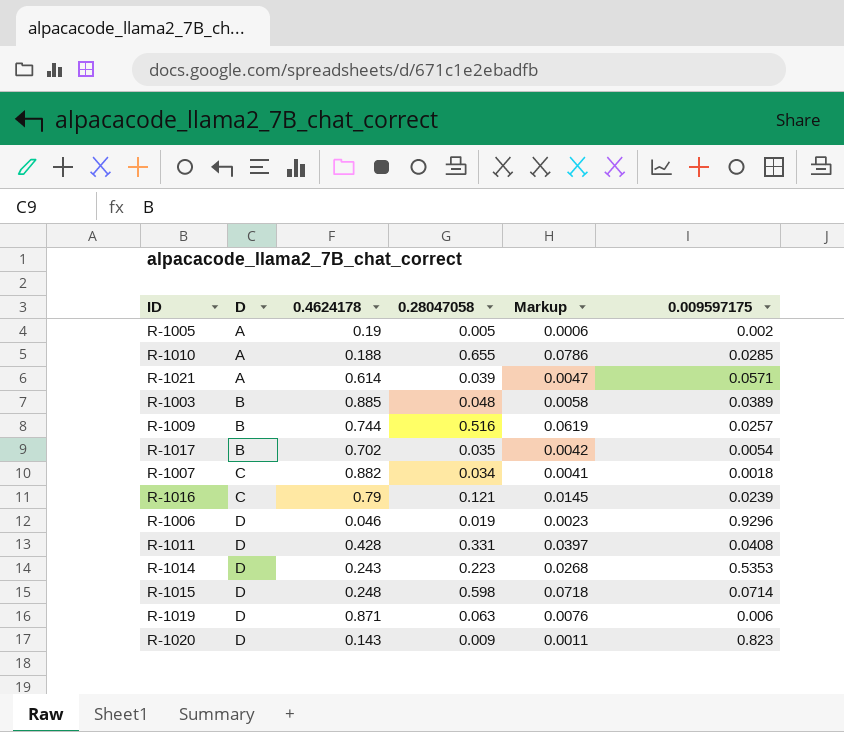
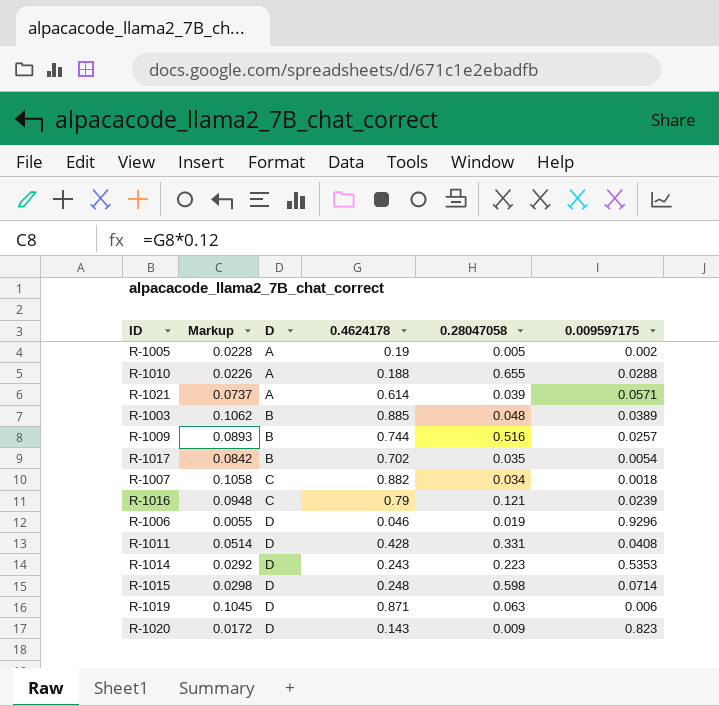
column Markup | formula: [0.28047058] * 0.12 -> [0.4624178] * 0.12
column Markup | position: 5 -> 2
R-1010 | 0.009597175: 0.0285 -> 0.0288

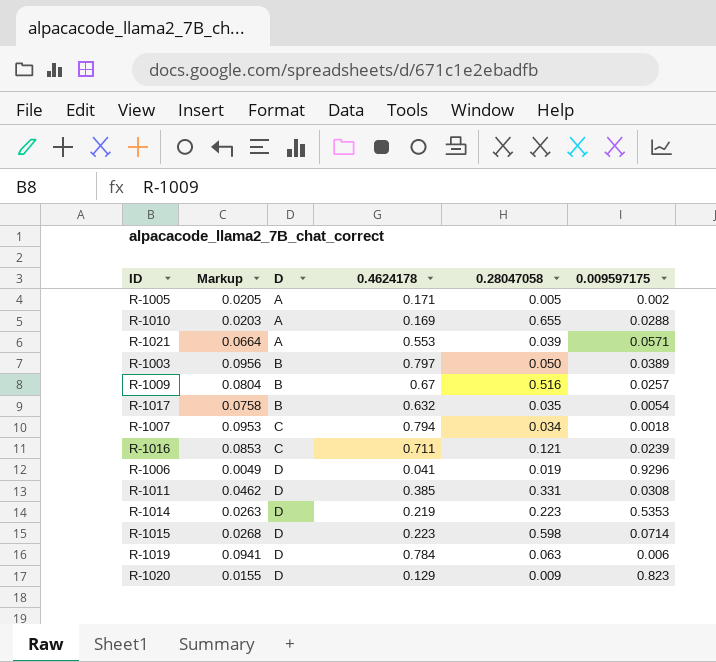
R-1005 | Markup: 0.0228 -> 0.0205
R-1005 | 0.4624178: 0.19 -> 0.171
R-1010 | Markup: 0.0226 -> 0.0203
R-1010 | 0.4624178: 0.188 -> 0.169
R-1021 | Markup: 0.0737 -> 0.0664
R-1021 | 0.4624178: 0.614 -> 0.553
R-1003 | Markup: 0.1062 -> 0.0956
R-1003 | 0.4624178: 0.885 -> 0.797
R-1003 | 0.28047058: 0.048 -> 0.050
R-1009 | Markup: 0.0893 -> 0.0804
R-1009 | 0.4624178: 0.744 -> 0.67
R-1017 | Markup: 0.0842 -> 0.0758
R-1017 | 0.4624178: 0.702 -> 0.632
R-1007 | Markup: 0.1058 -> 0.0953
R-1007 | 0.4624178: 0.882 -> 0.794
R-1016 | Markup: 0.0948 -> 0.0853
R-1016 | 0.4624178: 0.79 -> 0.711
R-1006 | Markup: 0.0055 -> 0.0049
R-1006 | 0.4624178: 0.046 -> 0.041
R-1011 | Markup: 0.0514 -> 0.0462
R-1011 | 0.4624178: 0.428 -> 0.385
R-1011 | 0.009597175: 0.0408 -> 0.0308
R-1014 | Markup: 0.0292 -> 0.0263
R-1014 | 0.4624178: 0.243 -> 0.219
R-1015 | Markup: 0.0298 -> 0.0268
R-1015 | 0.4624178: 0.248 -> 0.223
R-1019 | Markup: 0.1045 -> 0.0941
R-1019 | 0.4624178: 0.871 -> 0.784
R-1020 | Markup: 0.0172 -> 0.0155
R-1020 | 0.4624178: 0.143 -> 0.129

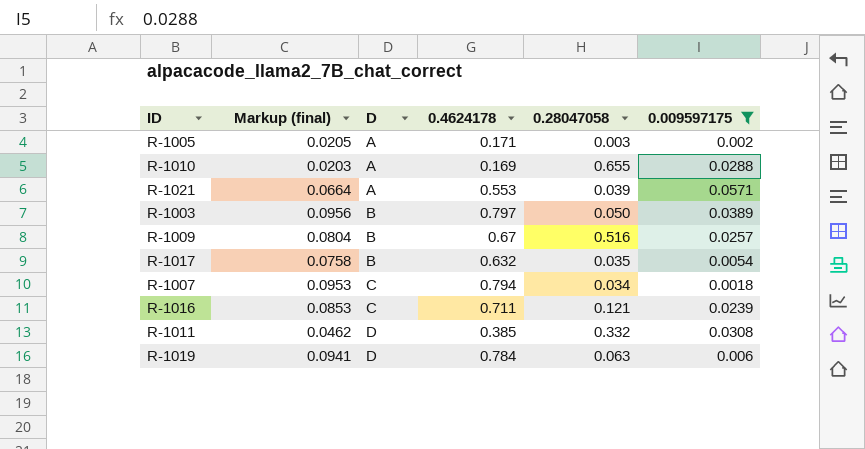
filter: none -> 0.009597175 <= 0.0571
column name: Markup -> Markup (final)
R-1005 | 0.28047058: 0.005 -> 0.003
R-1011 | 0.28047058: 0.331 -> 0.332

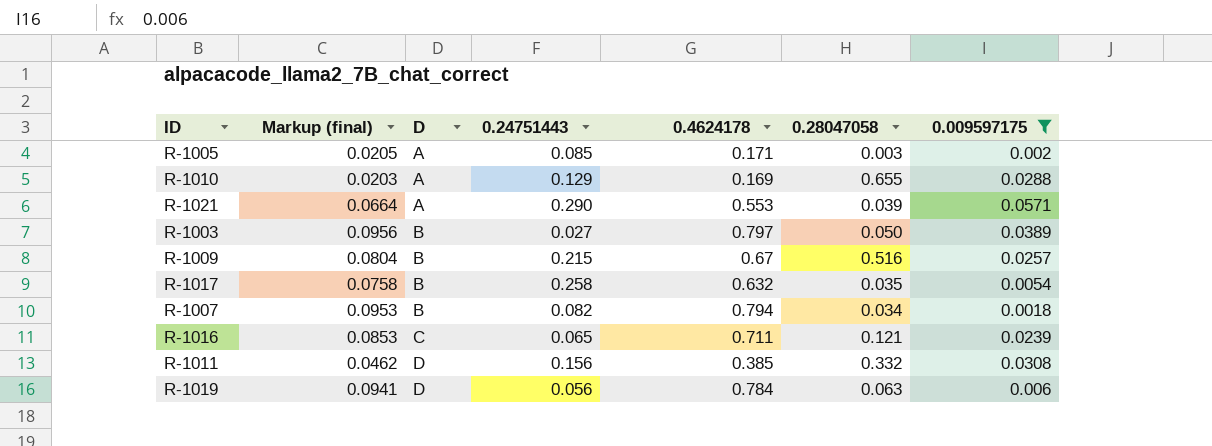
column 0.24751443 | position: none -> 4
R-1007 | D: C -> B

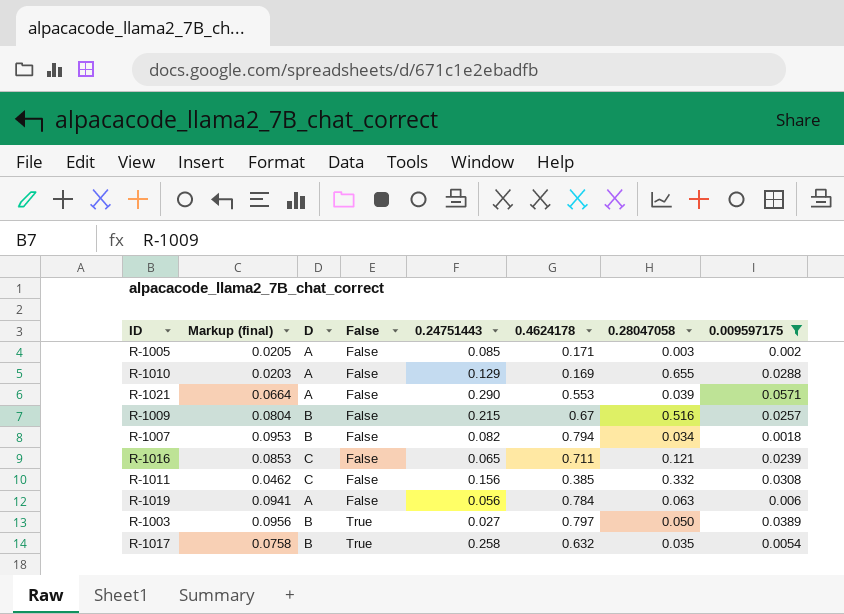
row order: D ascending -> False ascending
column False | position: none -> 4
R-1011 | D: D -> C
R-1019 | D: D -> A

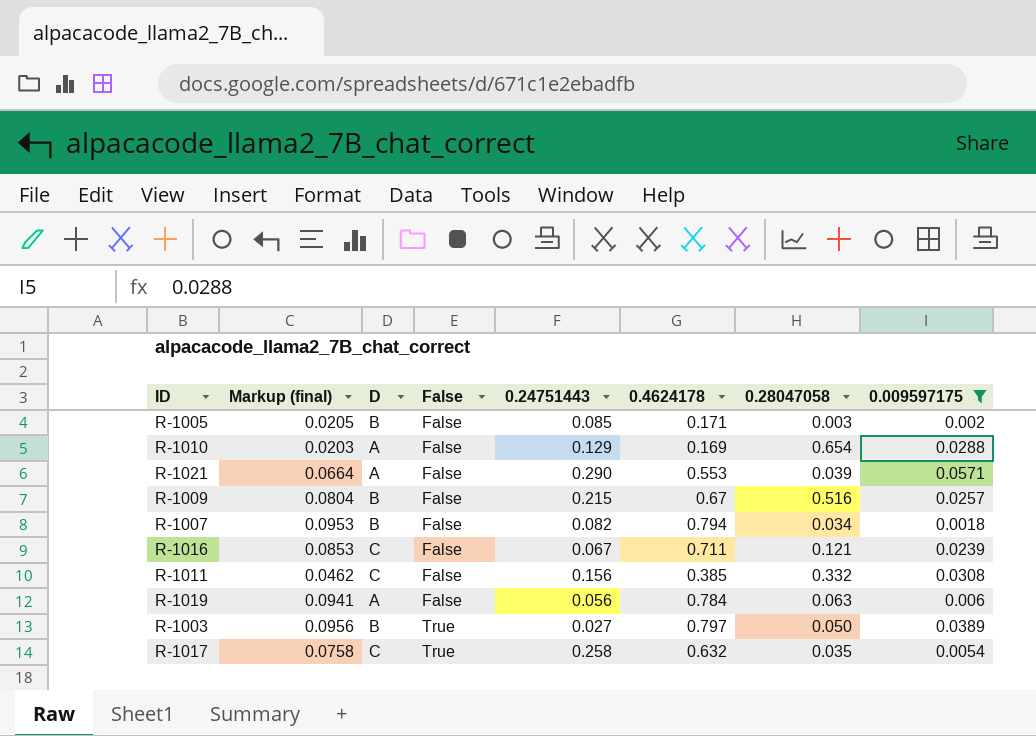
R-1005 | D: A -> B
R-1010 | 0.28047058: 0.655 -> 0.654
R-1016 | 0.24751443: 0.065 -> 0.067
R-1017 | D: B -> C

